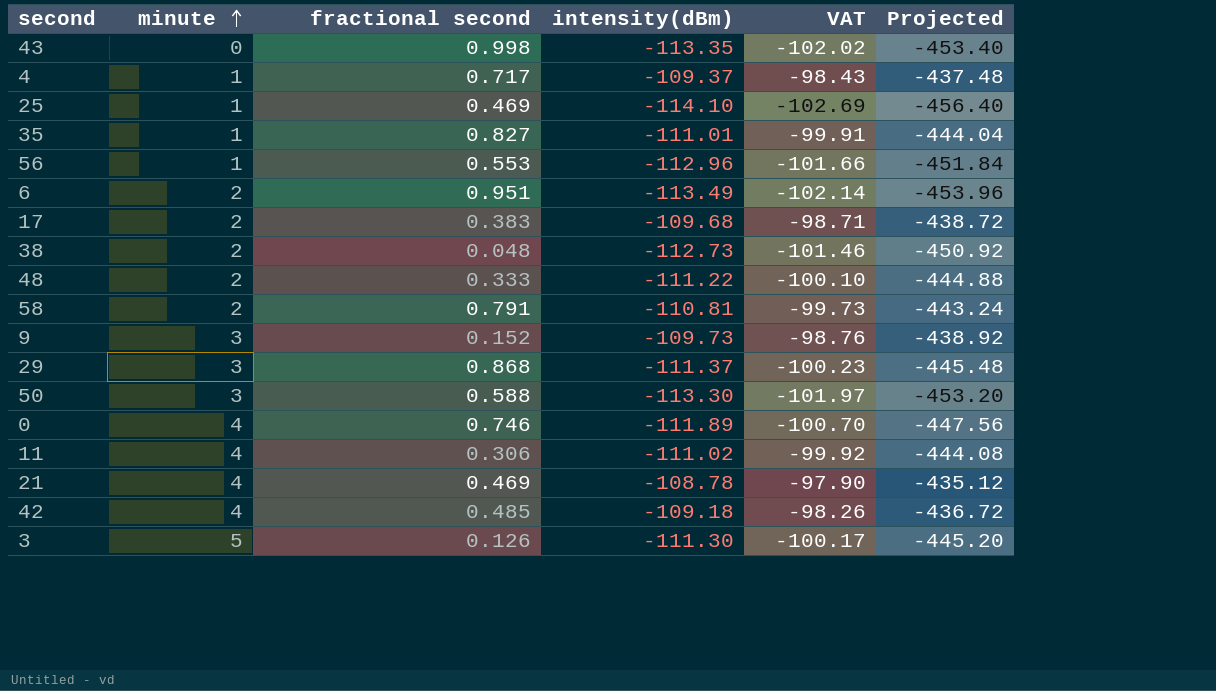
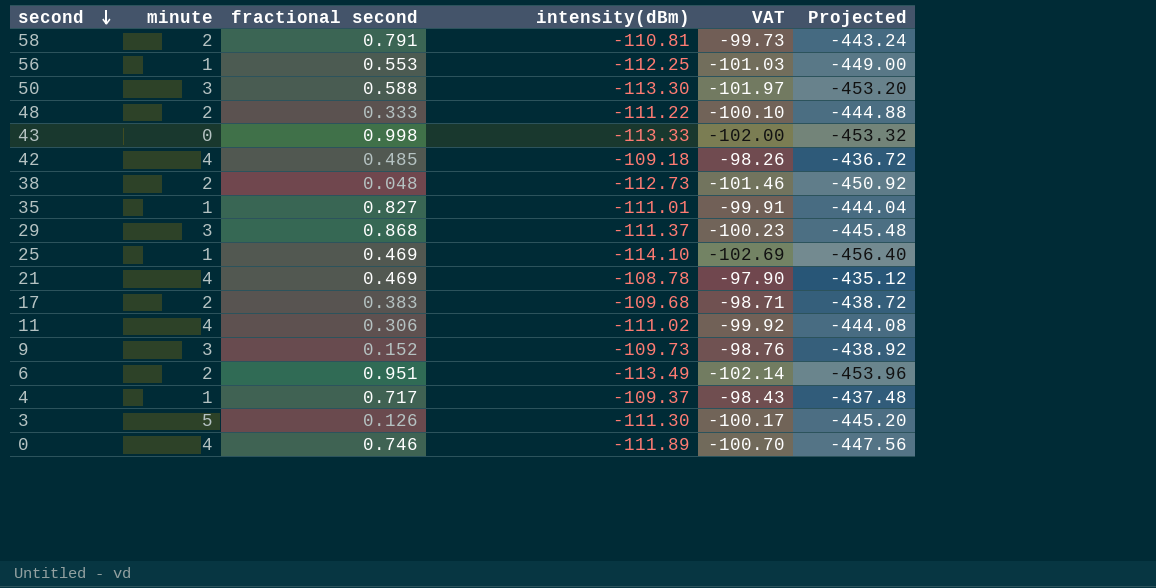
row order: minute ascending -> second descending
56 | intensity(dBm): -112.96 -> -112.25
56 | VAT: -101.66 -> -101.03
56 | Projected: -451.84 -> -449.00
43 | intensity(dBm): -113.35 -> -113.33
43 | VAT: -102.02 -> -102.00
43 | Projected: -453.40 -> -453.32

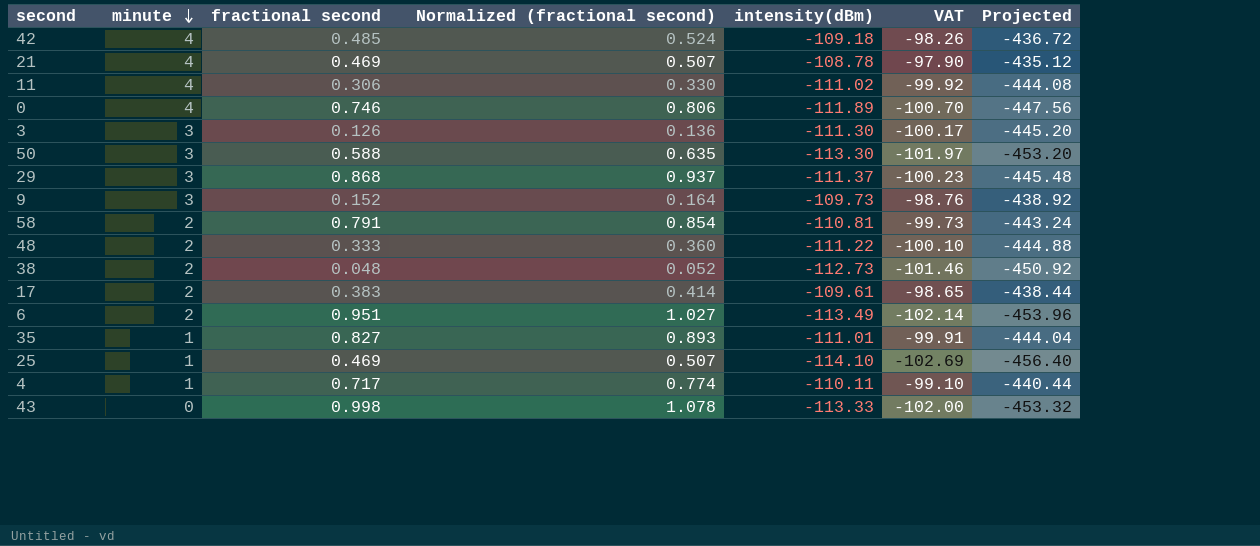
row order: second descending -> minute descending
column Normalized (fractional second) | formula: none -> [fractional second] * 1.08
row 56: 1 | 0.553 | -112.25 | -101.03 | -449.00 -> none
3 | minute: 5 -> 3
17 | intensity(dBm): -109.68 -> -109.61
17 | VAT: -98.71 -> -98.65
17 | Projected: -438.72 -> -438.44
4 | intensity(dBm): -109.37 -> -110.11
4 | VAT: -98.43 -> -99.10
4 | Projected: -437.48 -> -440.44

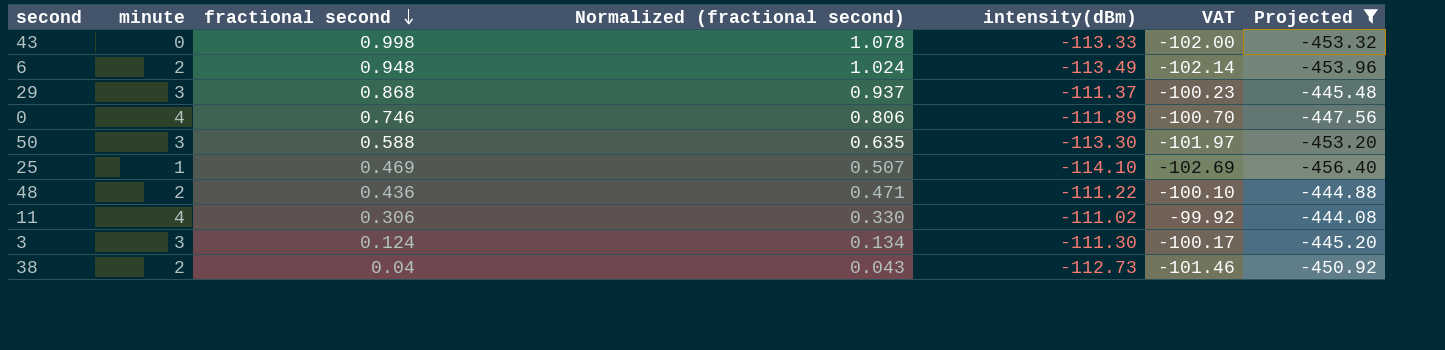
filter: none -> Projected <= -444.08
row order: minute descending -> fractional second descending
6 | fractional second: 0.951 -> 0.948
6 | Normalized (fractional second): 1.027 -> 1.024
48 | fractional second: 0.333 -> 0.436
48 | Normalized (fractional second): 0.360 -> 0.471
3 | fractional second: 0.126 -> 0.124
3 | Normalized (fractional second): 0.136 -> 0.134
38 | fractional second: 0.048 -> 0.04
38 | Normalized (fractional second): 0.052 -> 0.043

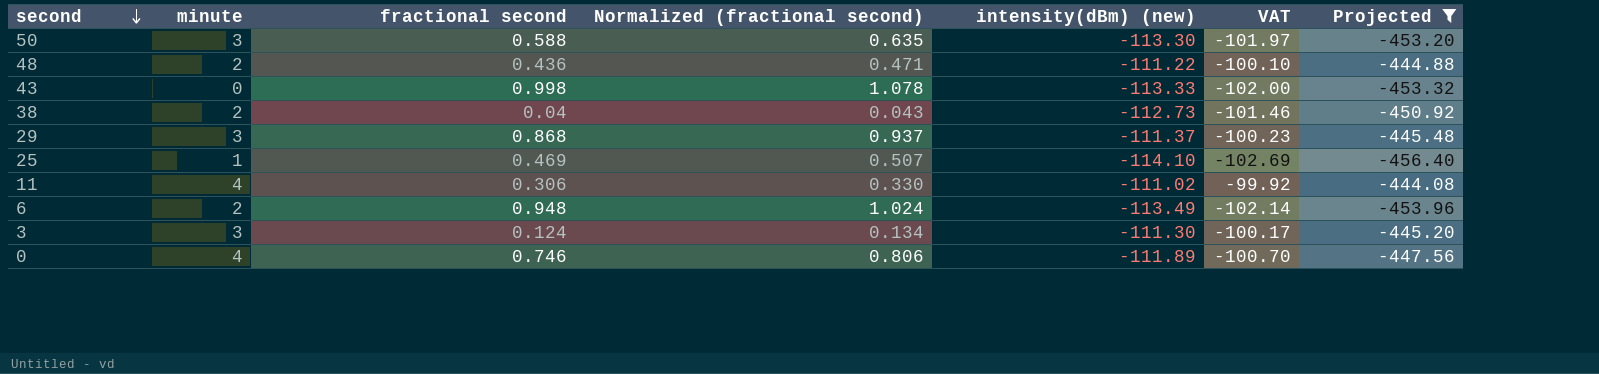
row order: fractional second descending -> second descending
column name: intensity(dBm) -> intensity(dBm) (new)

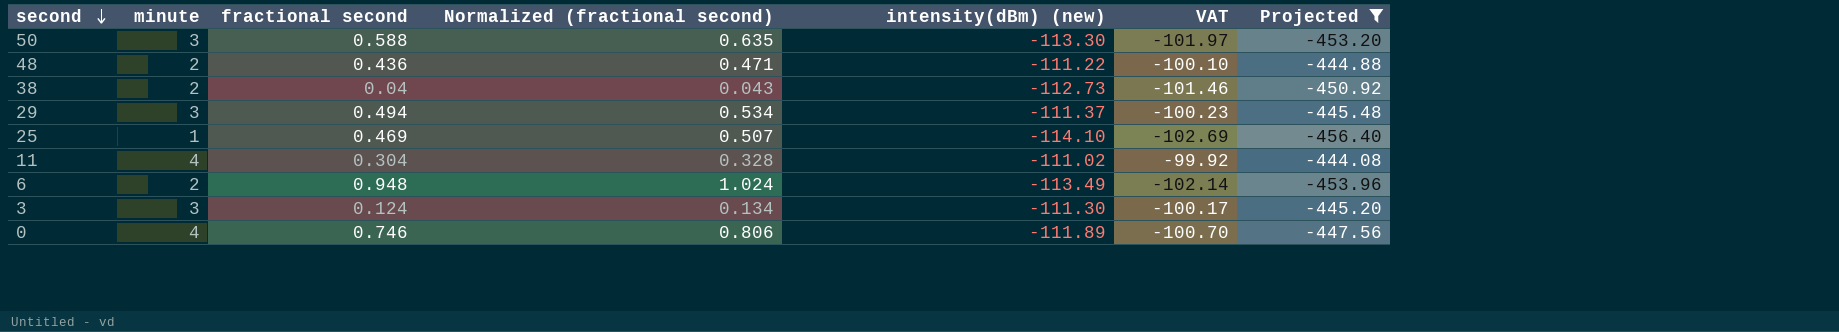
row 43: 0 | 0.998 | 1.078 | -113.33 | -102.00 | -453.32 -> none
29 | fractional second: 0.868 -> 0.494
29 | Normalized (fractional second): 0.937 -> 0.534
11 | fractional second: 0.306 -> 0.304
11 | Normalized (fractional second): 0.330 -> 0.328

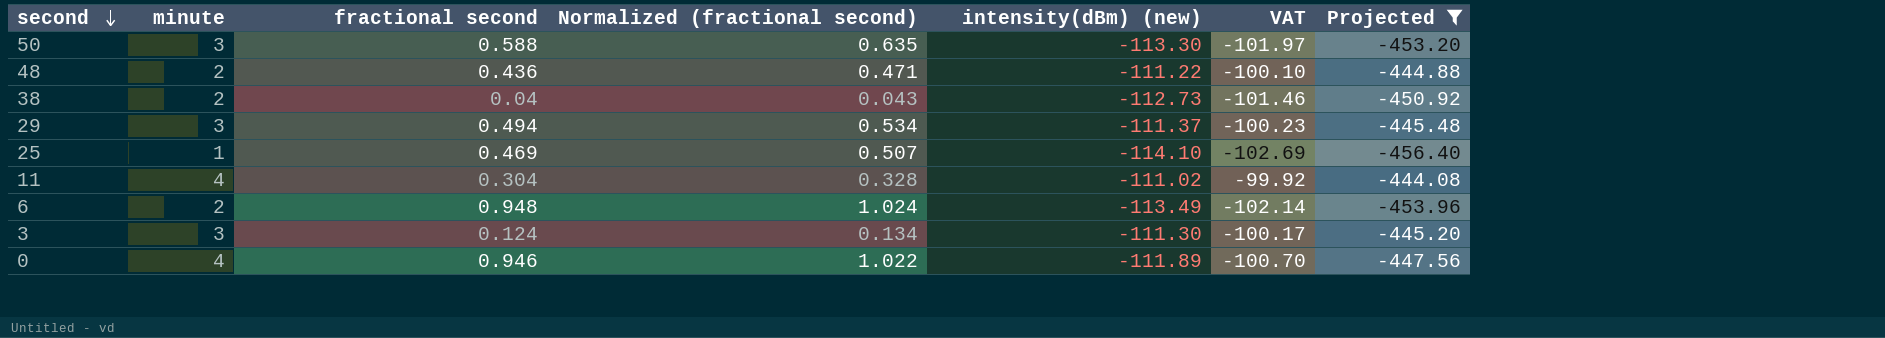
0 | fractional second: 0.746 -> 0.946
0 | Normalized (fractional second): 0.806 -> 1.022

